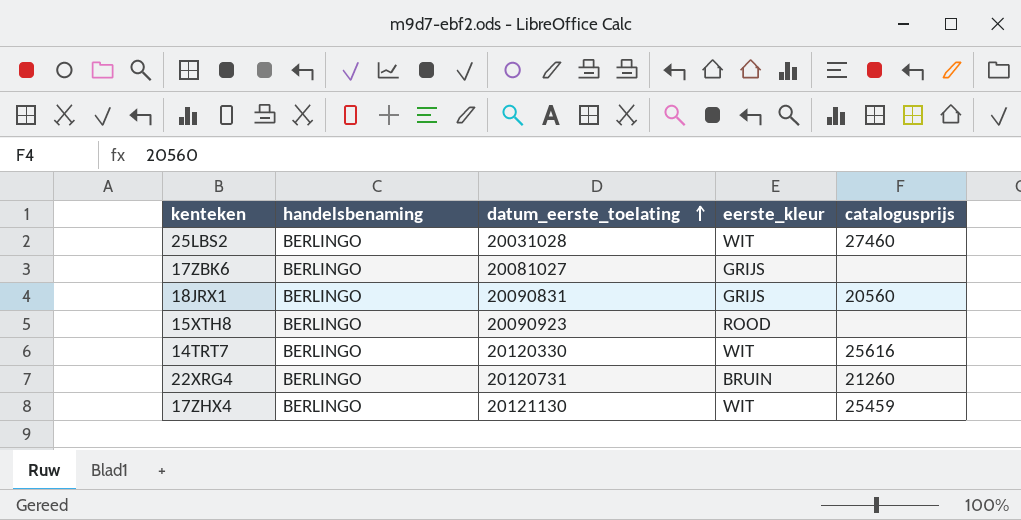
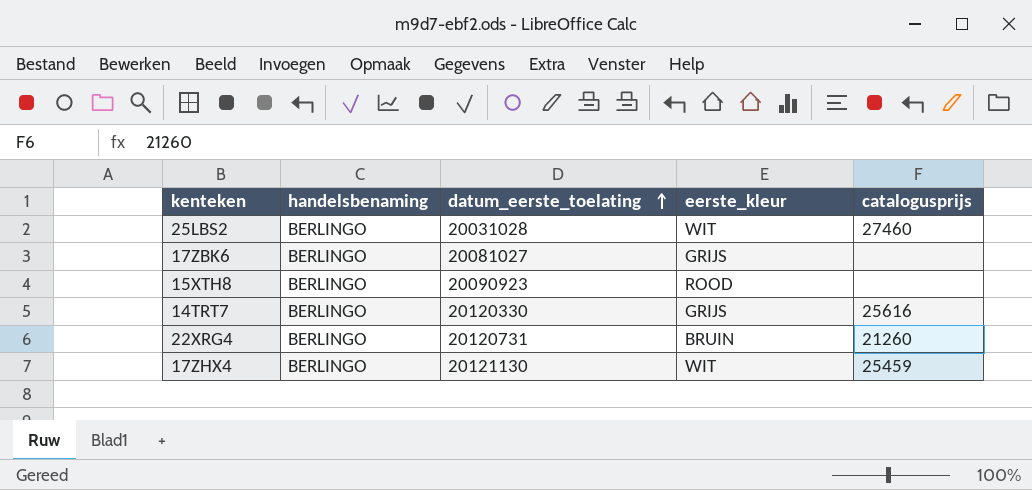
row 18JRX1: BERLINGO | 20090831 | GRIJS | 20560 -> none
14TRT7 | eerste_kleur: WIT -> GRIJS

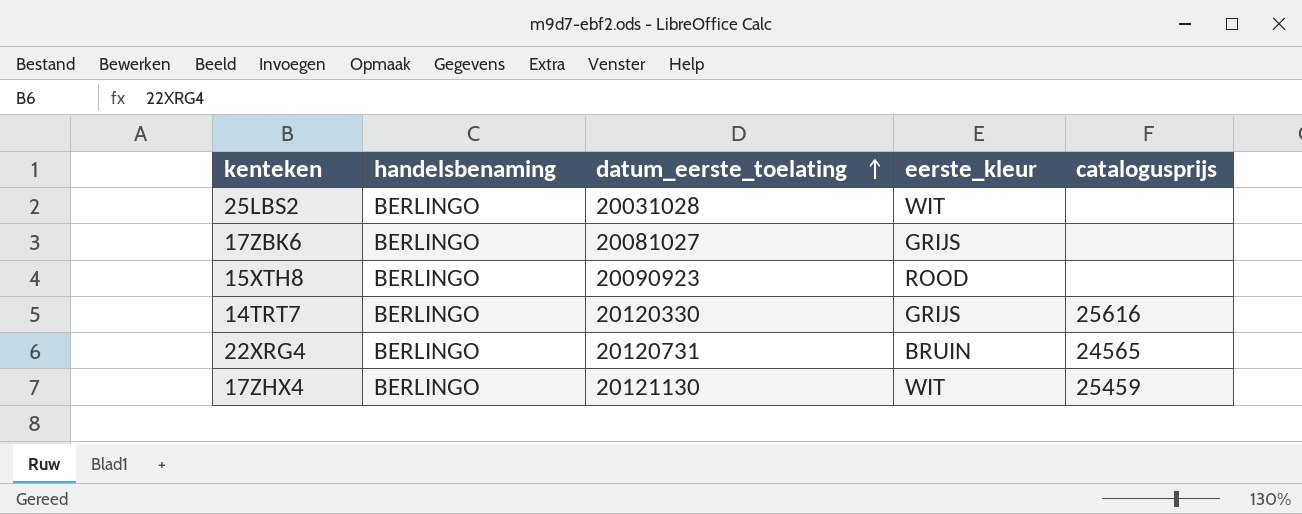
25LBS2 | catalogusprijs: 27460 -> none
22XRG4 | catalogusprijs: 21260 -> 24565

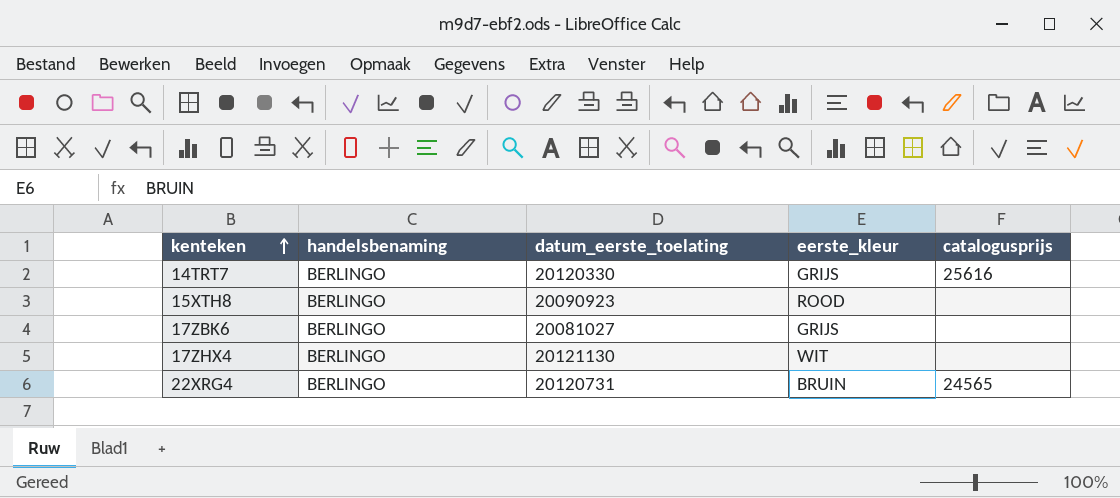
row order: datum_eerste_toelating ascending -> kenteken ascending
row 25LBS2: BERLINGO | 20031028 | WIT | none -> none
17ZHX4 | catalogusprijs: 25459 -> none

